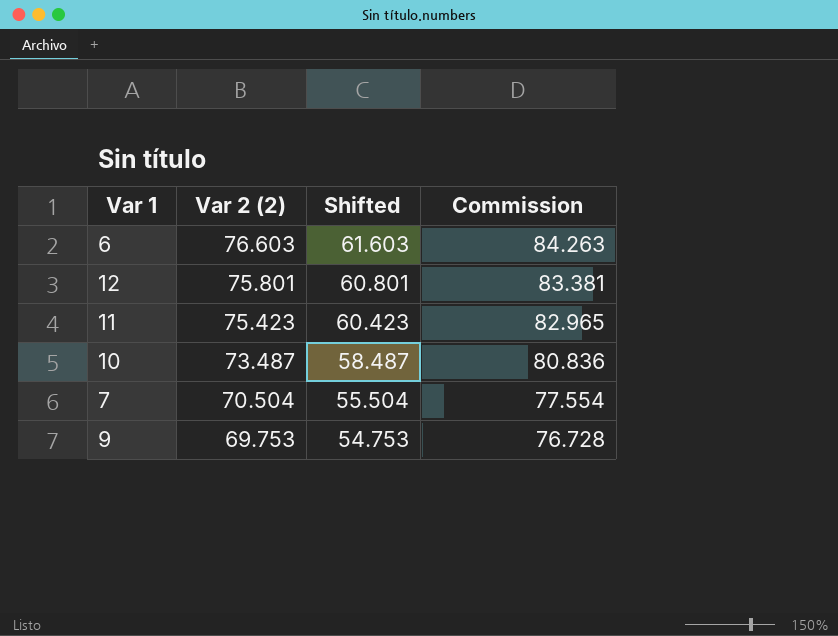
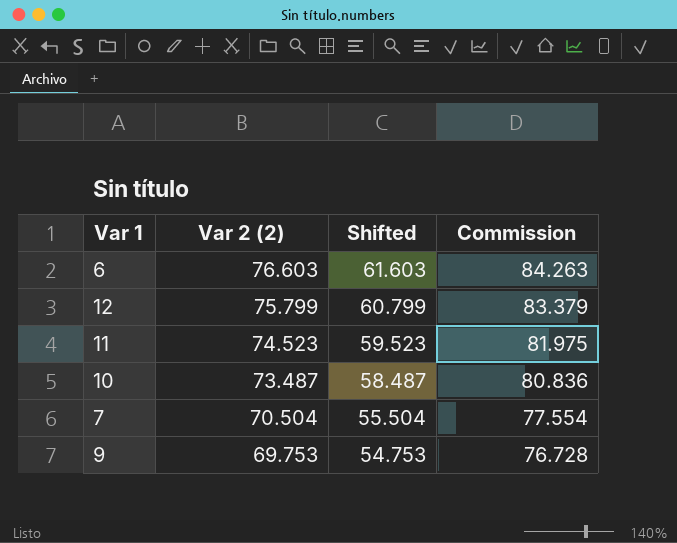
12 | Var 2 (2): 75.801 -> 75.799
12 | Shifted: 60.801 -> 60.799
12 | Commission: 83.381 -> 83.379
11 | Var 2 (2): 75.423 -> 74.523
11 | Shifted: 60.423 -> 59.523
11 | Commission: 82.965 -> 81.975

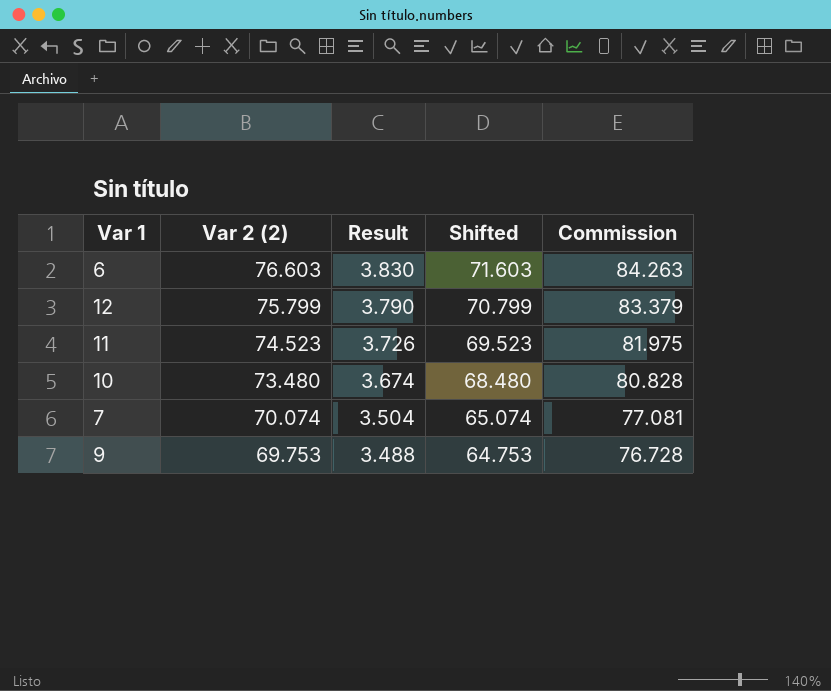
column Result | formula: none -> [Var 2 (2)] * 0.05
column Shifted | formula: [Var 2 (2)] - 15 -> [Var 2 (2)] - 5
10 | Var 2 (2): 73.487 -> 73.480
10 | Commission: 80.836 -> 80.828
7 | Var 2 (2): 70.504 -> 70.074
7 | Commission: 77.554 -> 77.081

